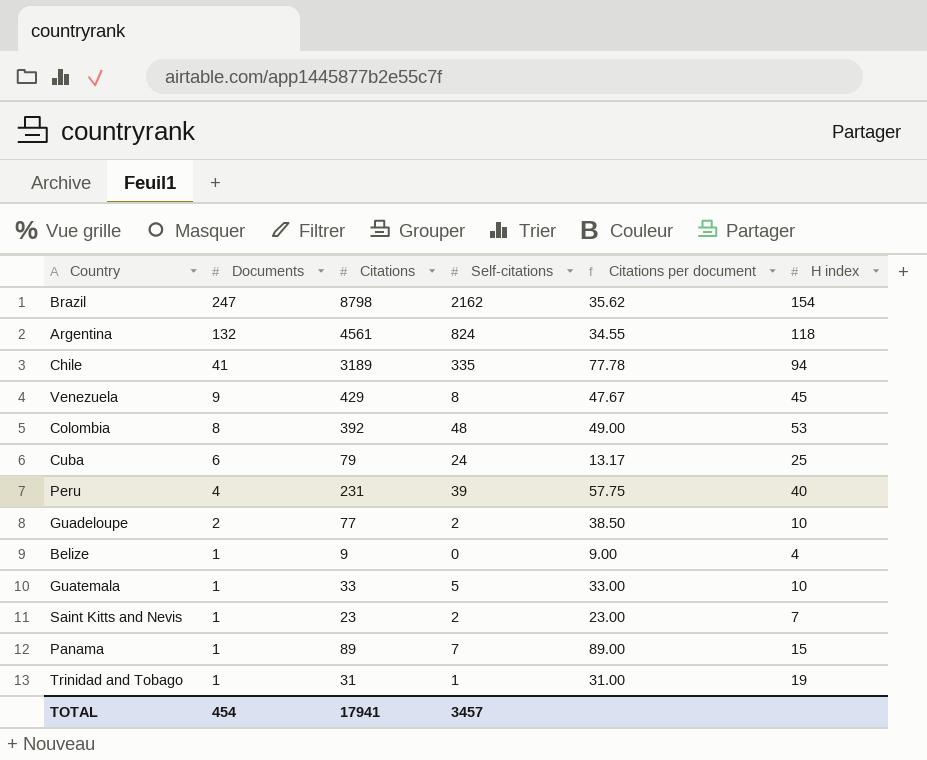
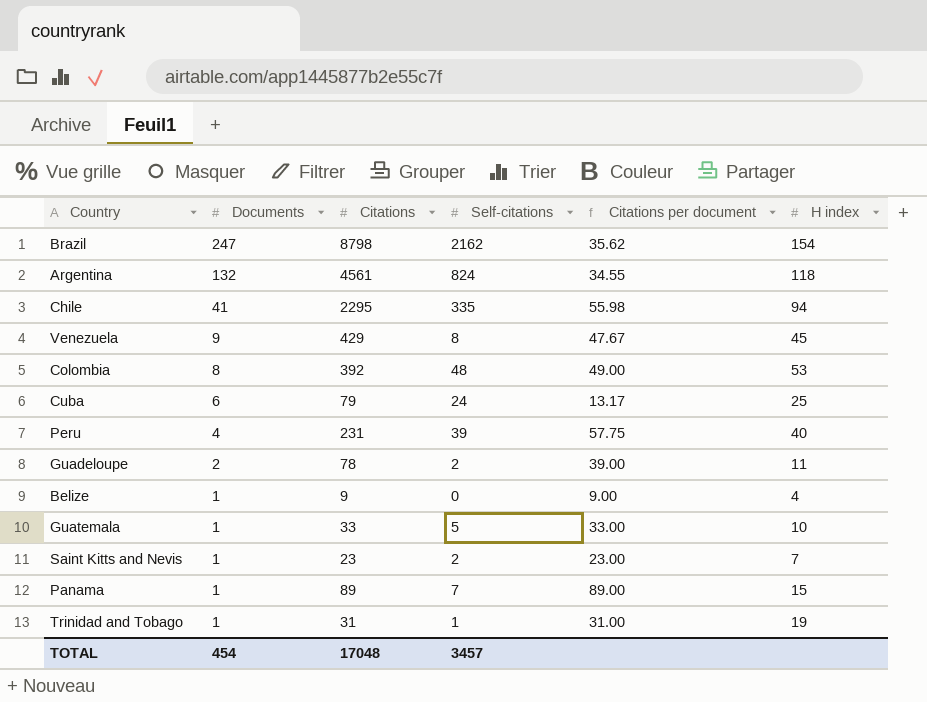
Chile | Citations: 3189 -> 2295
Chile | Citations per document: 77.78 -> 55.98
Guadeloupe | Citations: 77 -> 78
Guadeloupe | Citations per document: 38.50 -> 39.00
Guadeloupe | H index: 10 -> 11
TOTAL | Citations: 17941 -> 17048

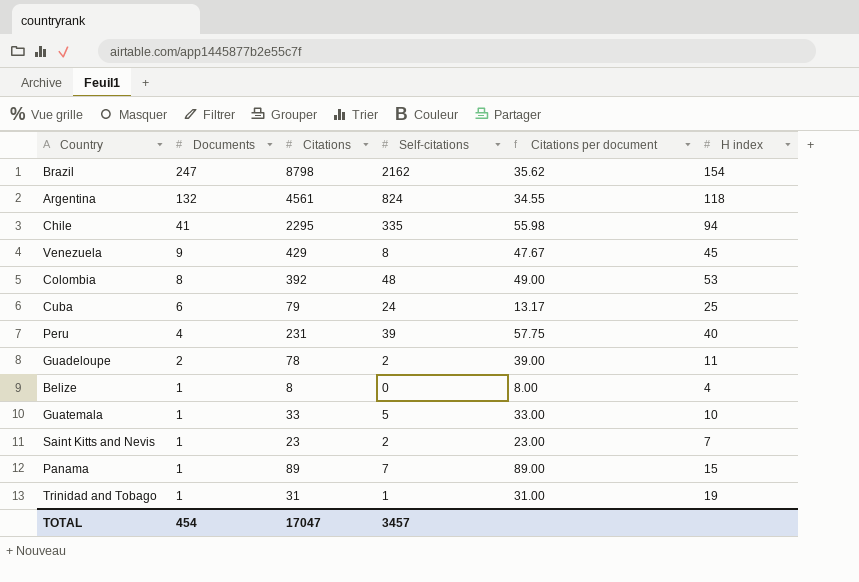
Belize | Citations: 9 -> 8
Belize | Citations per document: 9.00 -> 8.00
TOTAL | Citations: 17048 -> 17047

